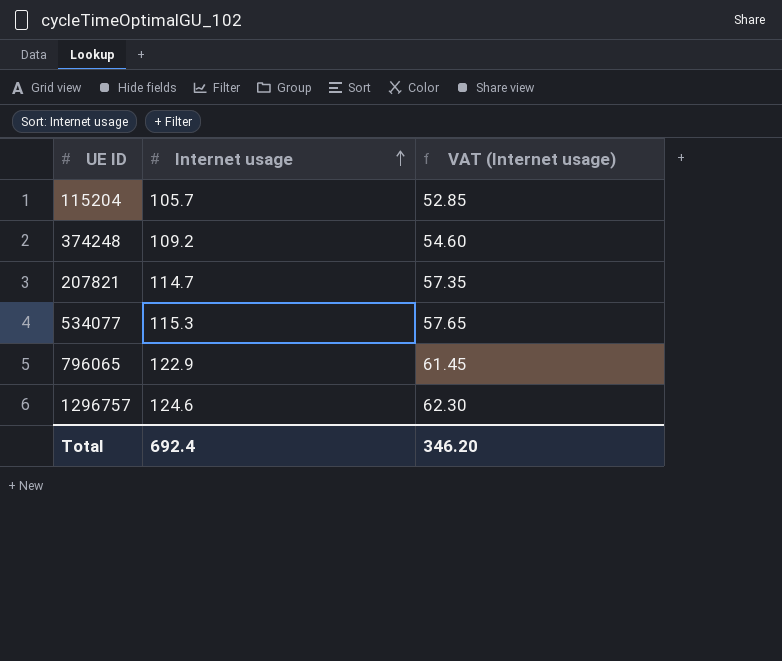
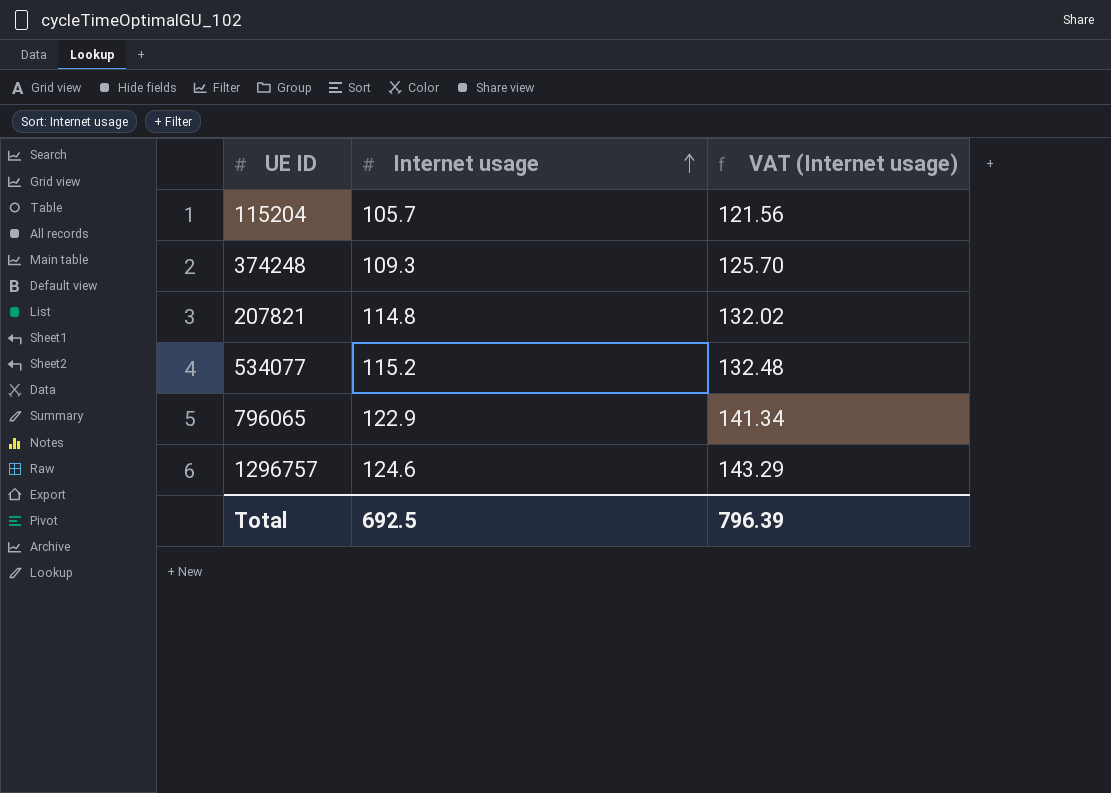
column VAT (Internet usage) | formula: [Internet usage] * 0.5 -> [Internet usage] * 1.15
374248 | Internet usage: 109.2 -> 109.3
207821 | Internet usage: 114.7 -> 114.8
534077 | Internet usage: 115.3 -> 115.2
Total | Internet usage: 692.4 -> 692.5
Total | VAT (Internet usage): 346.20 -> 796.39

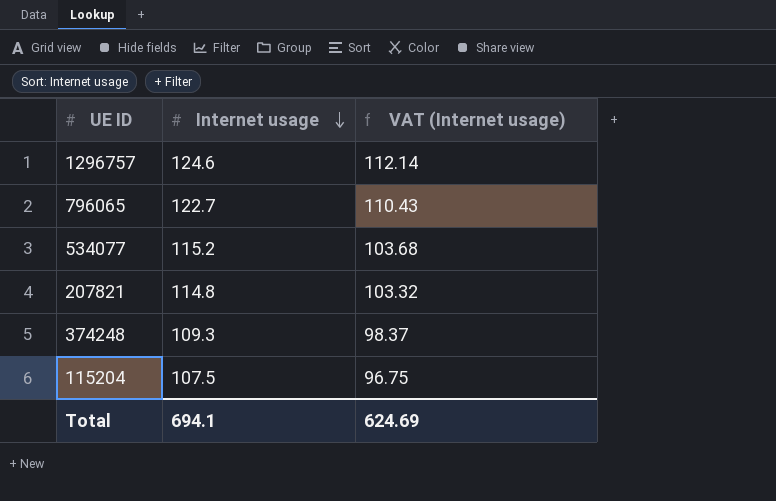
row order: Internet usage ascending -> Internet usage descending
column VAT (Internet usage) | formula: [Internet usage] * 1.15 -> [Internet usage] * 0.9
796065 | Internet usage: 122.9 -> 122.7
115204 | Internet usage: 105.7 -> 107.5
Total | Internet usage: 692.5 -> 694.1
Total | VAT (Internet usage): 796.39 -> 624.69

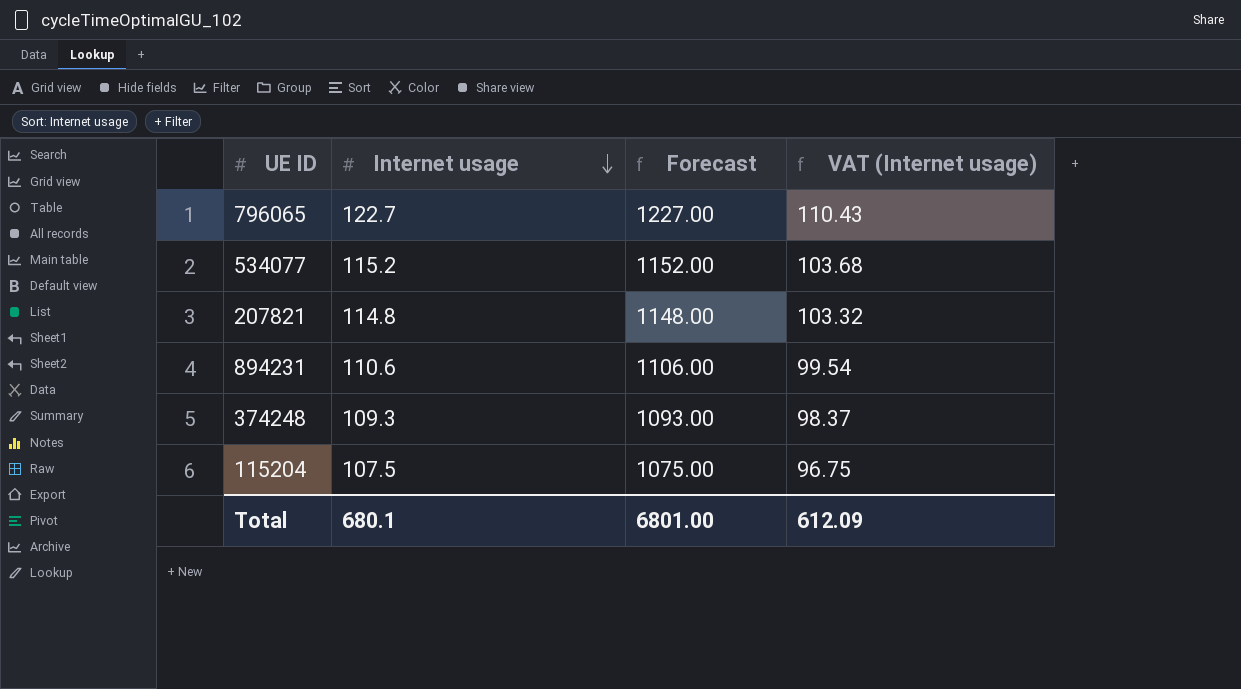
column Forecast | formula: none -> [Internet usage] * 10
row 1296757: 124.6 | 112.14 -> none
row 894231: none -> 110.6 | 1106.00 | 99.54
Total | Internet usage: 694.1 -> 680.1
Total | VAT (Internet usage): 624.69 -> 612.09

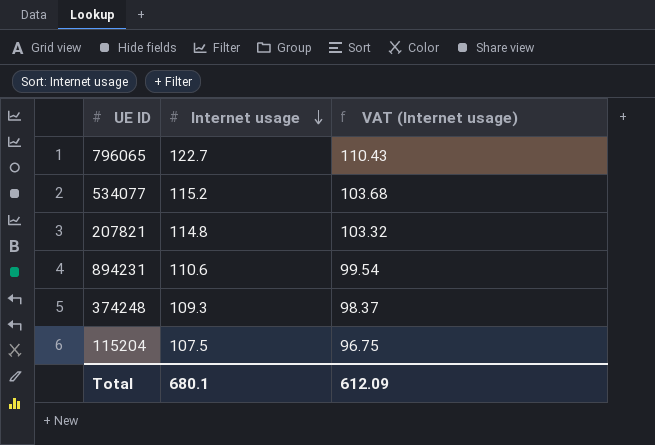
column Forecast | formula: [Internet usage] * 10 -> none

